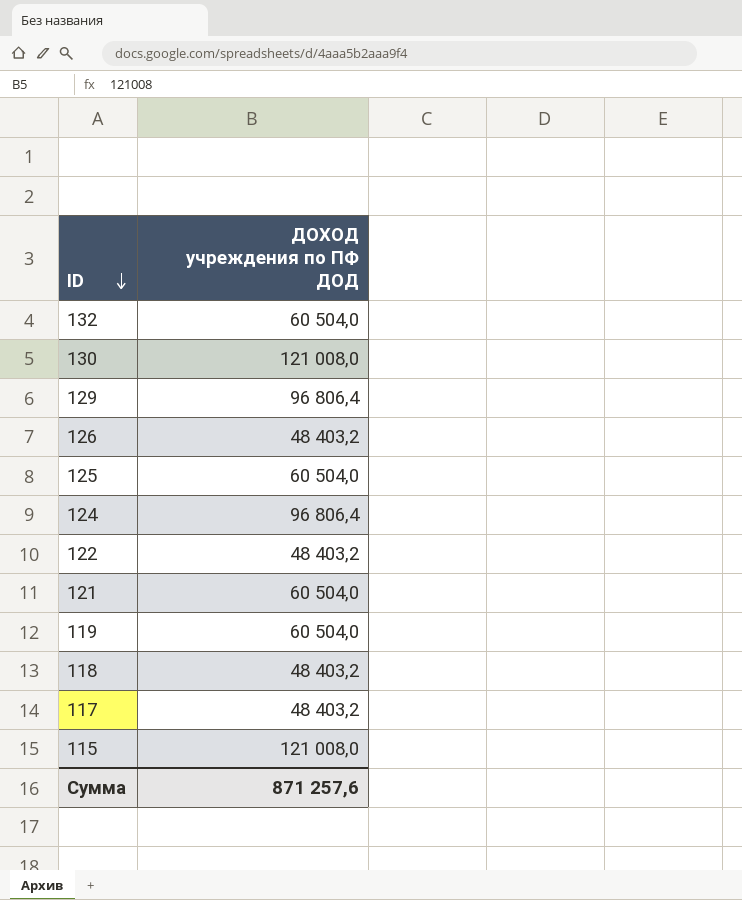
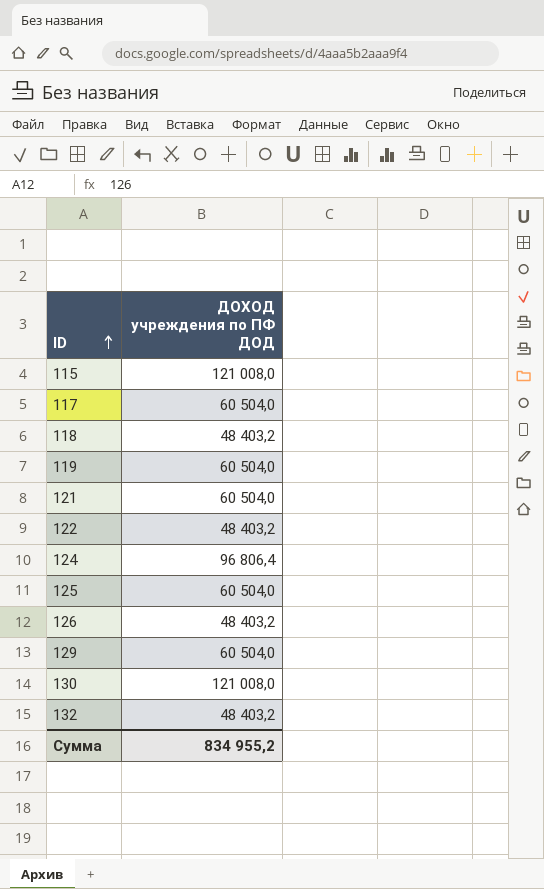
row order: ID descending -> ID ascending
117 | ДОХОД учреждения по ПФ ДОД: 48 403,2 -> 60 504,0
129 | ДОХОД учреждения по ПФ ДОД: 96 806,4 -> 60 504,0
132 | ДОХОД учреждения по ПФ ДОД: 60 504,0 -> 48 403,2
Сумма | ДОХОД учреждения по ПФ ДОД: 871 257,6 -> 834 955,2

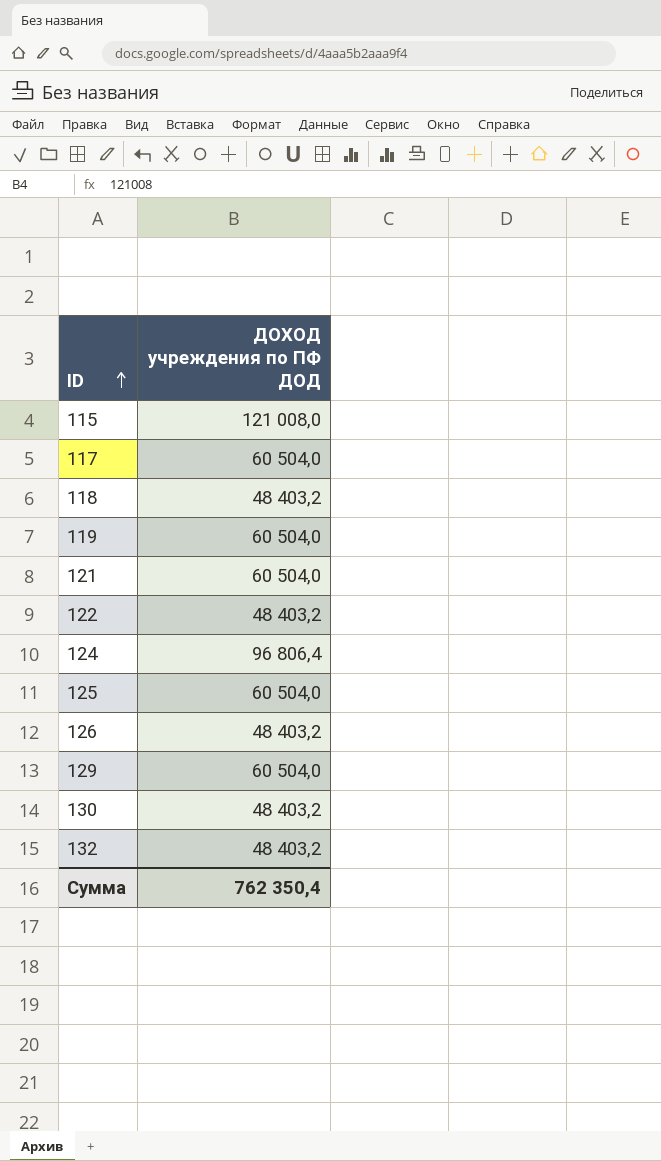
130 | ДОХОД учреждения по ПФ ДОД: 121 008,0 -> 48 403,2
Сумма | ДОХОД учреждения по ПФ ДОД: 834 955,2 -> 762 350,4

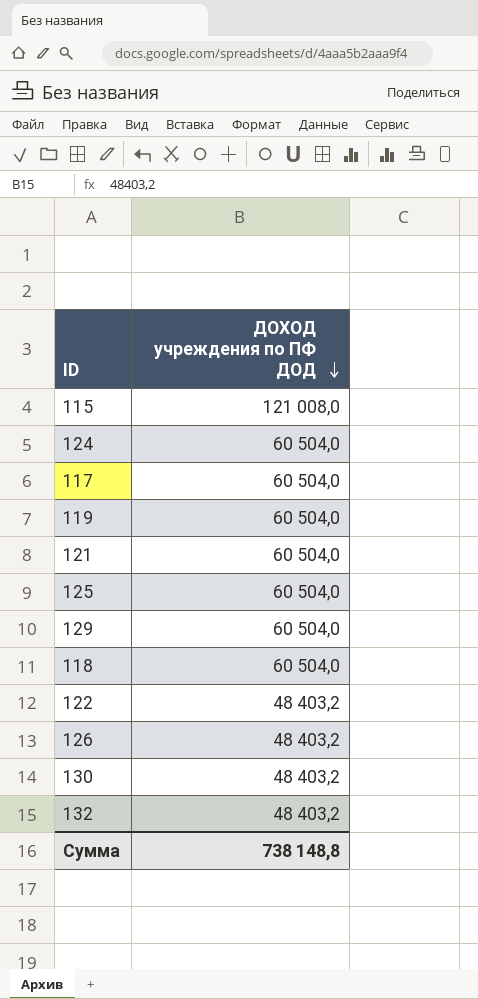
row order: ID ascending -> ДОХОД учреждения по ПФ ДОД descending
124 | ДОХОД учреждения по ПФ ДОД: 96 806,4 -> 60 504,0
118 | ДОХОД учреждения по ПФ ДОД: 48 403,2 -> 60 504,0
Сумма | ДОХОД учреждения по ПФ ДОД: 762 350,4 -> 738 148,8

